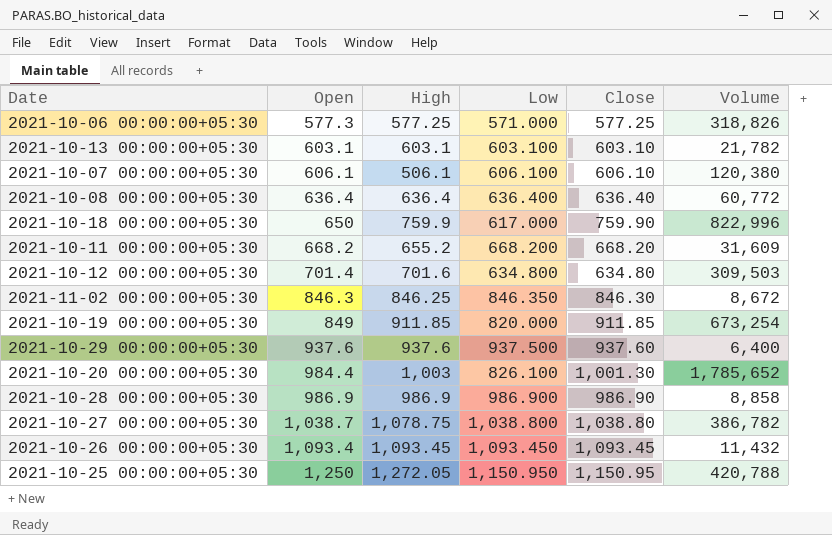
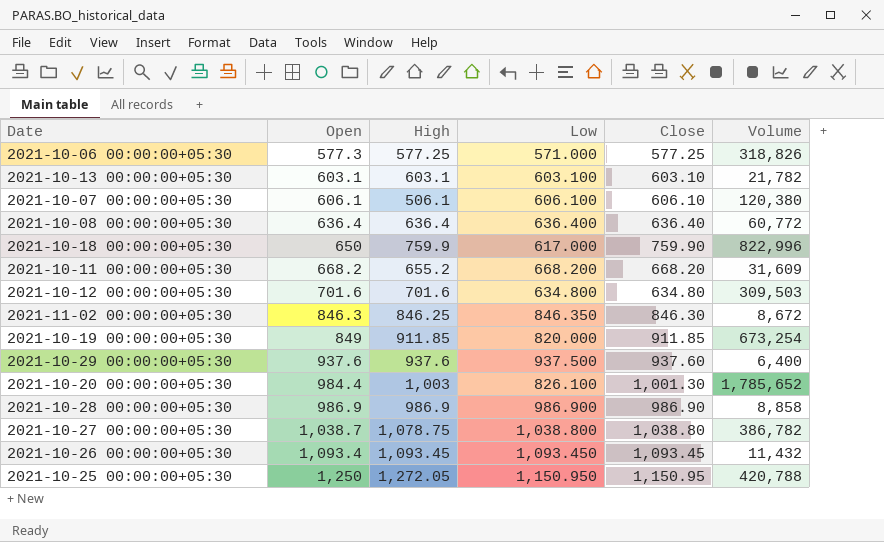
2021-10-12 00:00:00+05:30 | Open: 701.4 -> 701.6

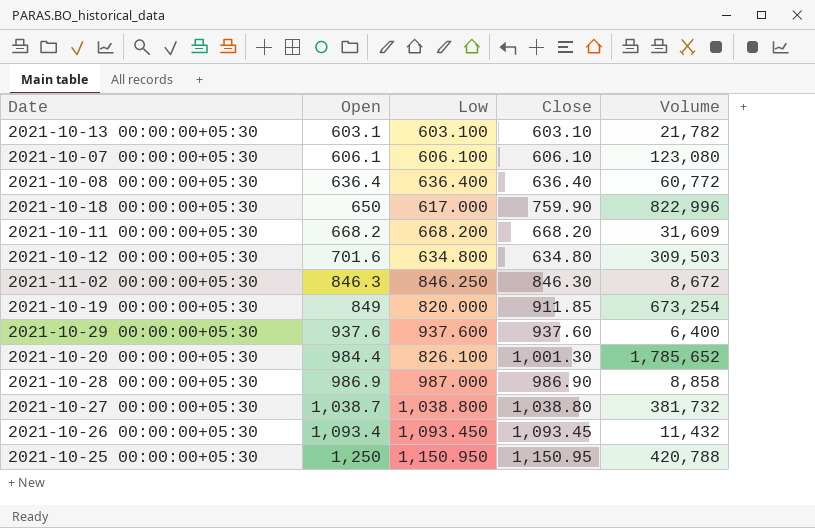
column High | position: 3 -> none
row 2021-10-06 00:00:00+05:30: 577.3 | 577.25 | 571.000 | 577.25 | 318,826 -> none
2021-10-07 00:00:00+05:30 | Volume: 120,380 -> 123,080
2021-11-02 00:00:00+05:30 | Low: 846.350 -> 846.250
2021-10-29 00:00:00+05:30 | Low: 937.500 -> 937.600
2021-10-28 00:00:00+05:30 | Low: 986.900 -> 987.000
2021-10-27 00:00:00+05:30 | Volume: 386,782 -> 381,732

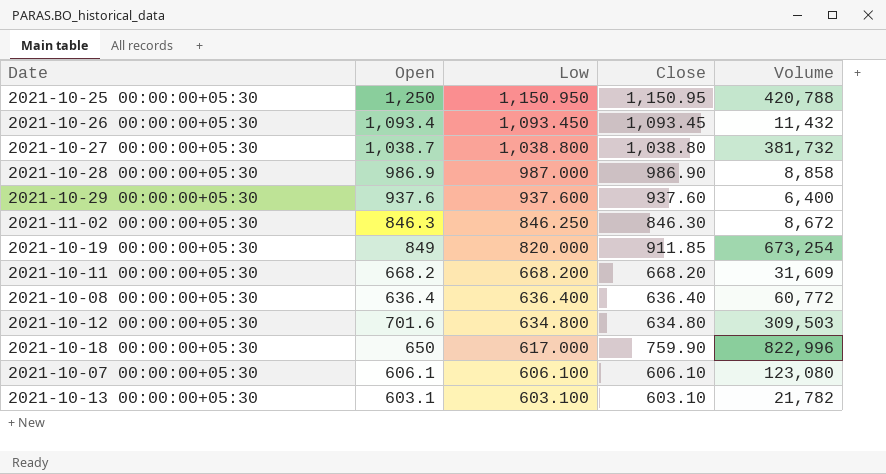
row order: Open ascending -> Low descending
row 2021-10-20 00:00:00+05:30: 984.4 | 826.100 | 1,001.30 | 1,785,652 -> none

